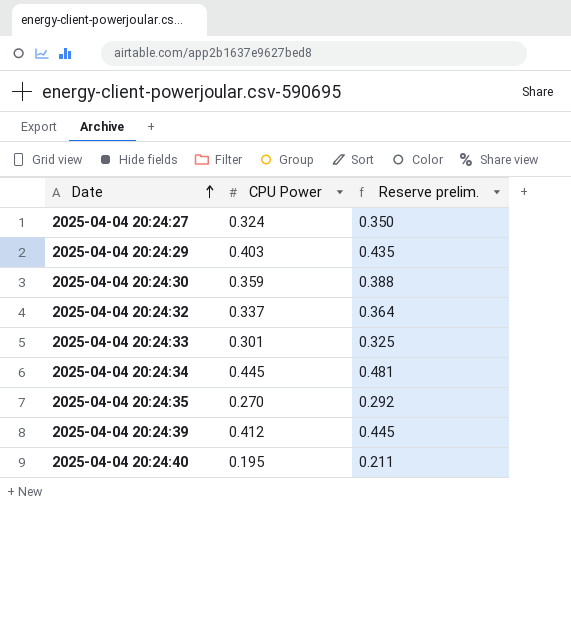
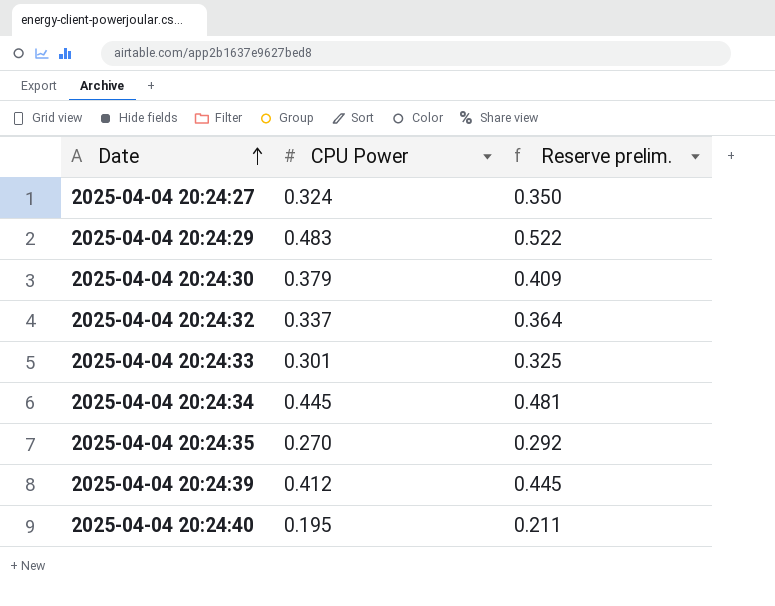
2025-04-04 20:24:29 | CPU Power: 0.403 -> 0.483
2025-04-04 20:24:29 | Reserve prelim.: 0.435 -> 0.522
2025-04-04 20:24:30 | CPU Power: 0.359 -> 0.379
2025-04-04 20:24:30 | Reserve prelim.: 0.388 -> 0.409

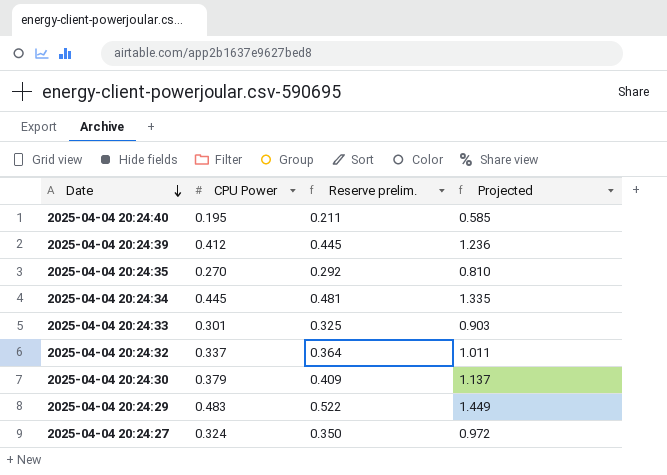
row order: Date ascending -> Date descending
column Projected | formula: none -> [CPU Power] * 3

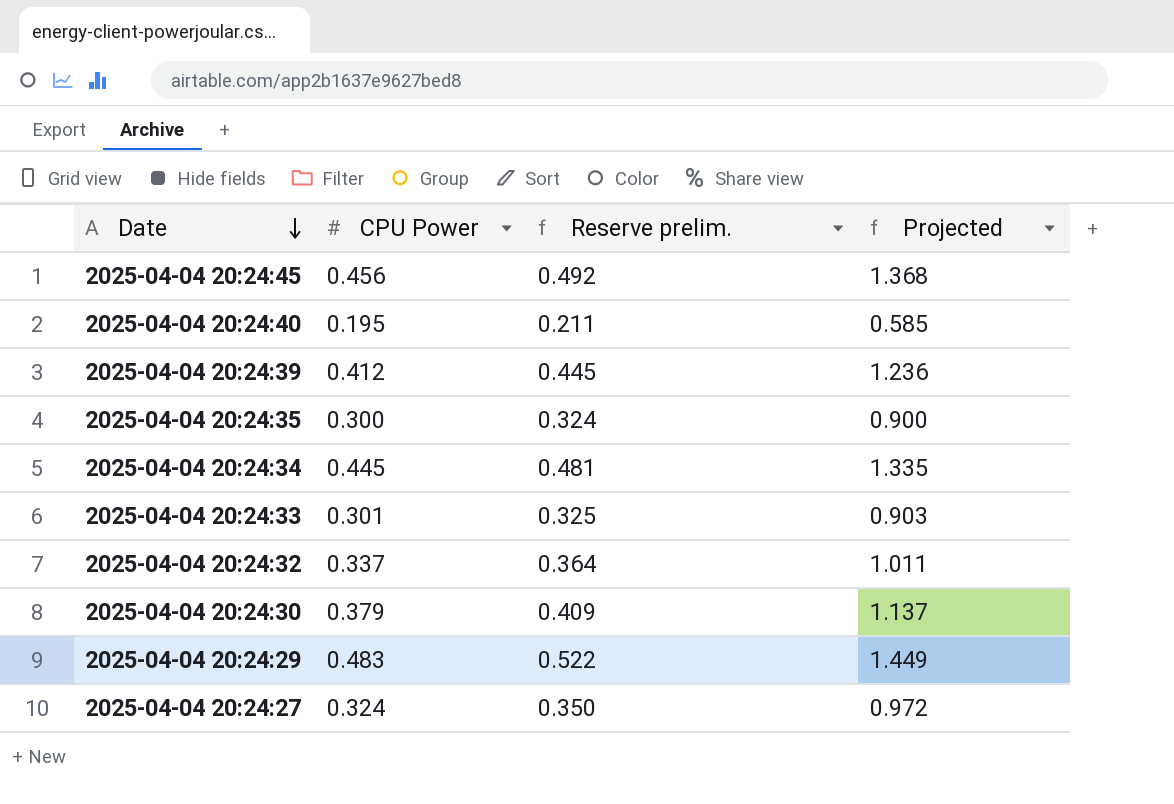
row 2025-04-04 20:24:45: none -> 0.456 | 0.492 | 1.368
2025-04-04 20:24:35 | CPU Power: 0.270 -> 0.300
2025-04-04 20:24:35 | Reserve prelim.: 0.292 -> 0.324
2025-04-04 20:24:35 | Projected: 0.810 -> 0.900

